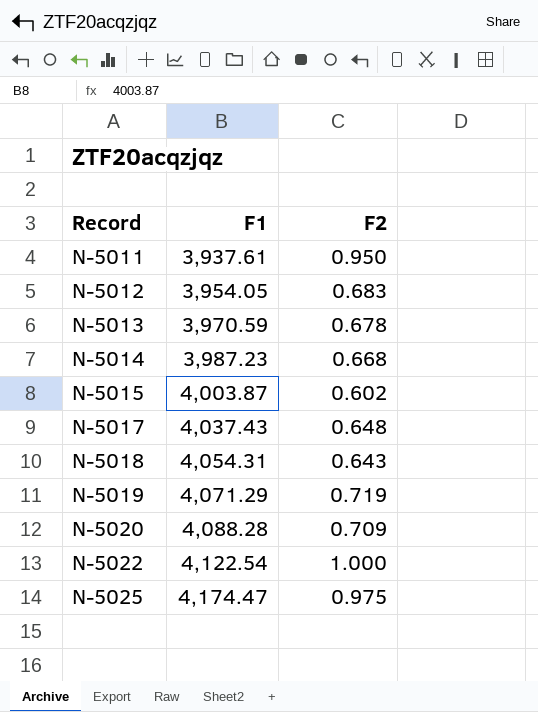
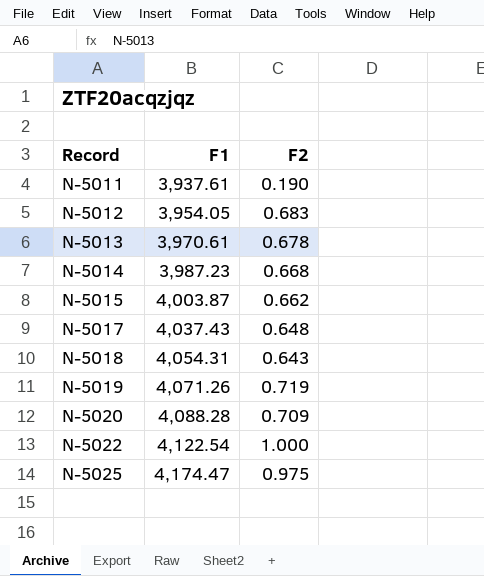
N-5011 | F2: 0.950 -> 0.190
N-5013 | F1: 3,970.59 -> 3,970.61
N-5015 | F2: 0.602 -> 0.662
N-5019 | F1: 4,071.29 -> 4,071.26

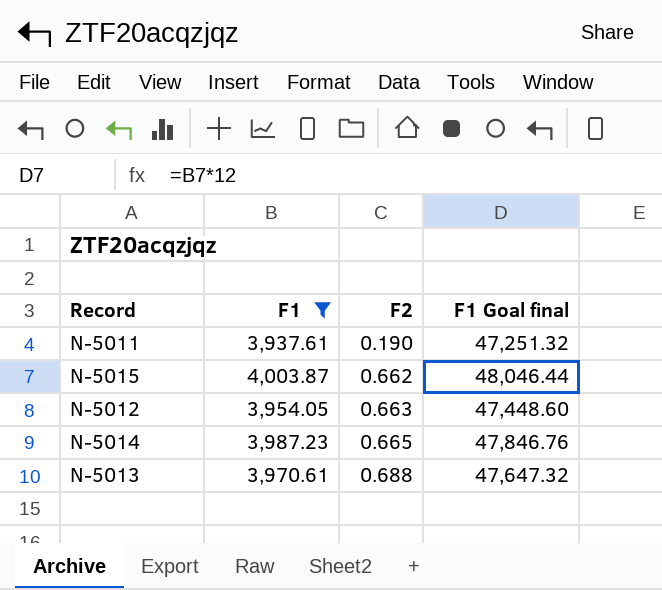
filter: none -> F1 <= 4,003.87
row order: Record ascending -> F2 ascending
column F1 Goal final | formula: none -> [F1] * 12
N-5012 | F2: 0.683 -> 0.663
N-5014 | F2: 0.668 -> 0.665
N-5013 | F2: 0.678 -> 0.688

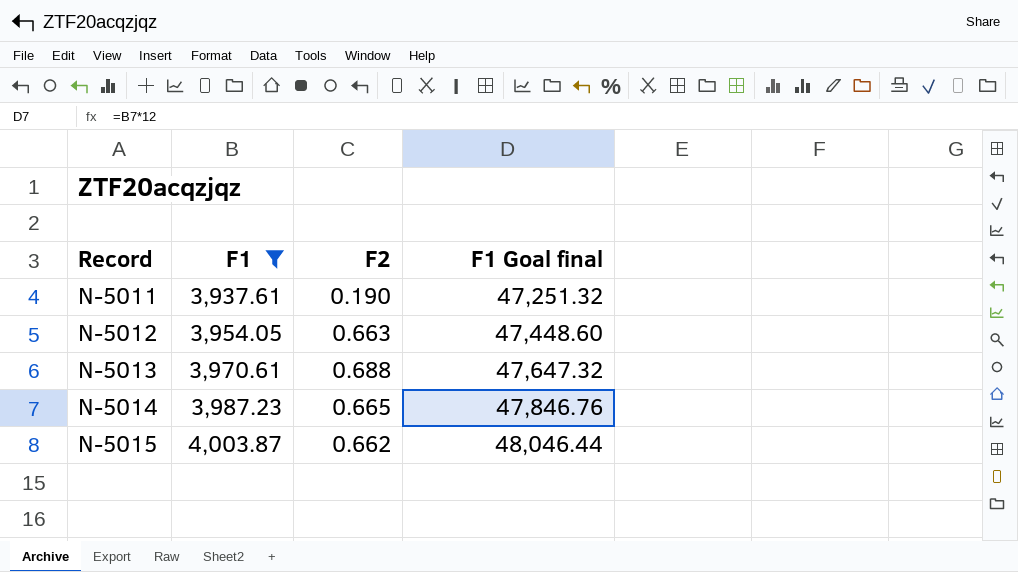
row order: F2 ascending -> Record ascending

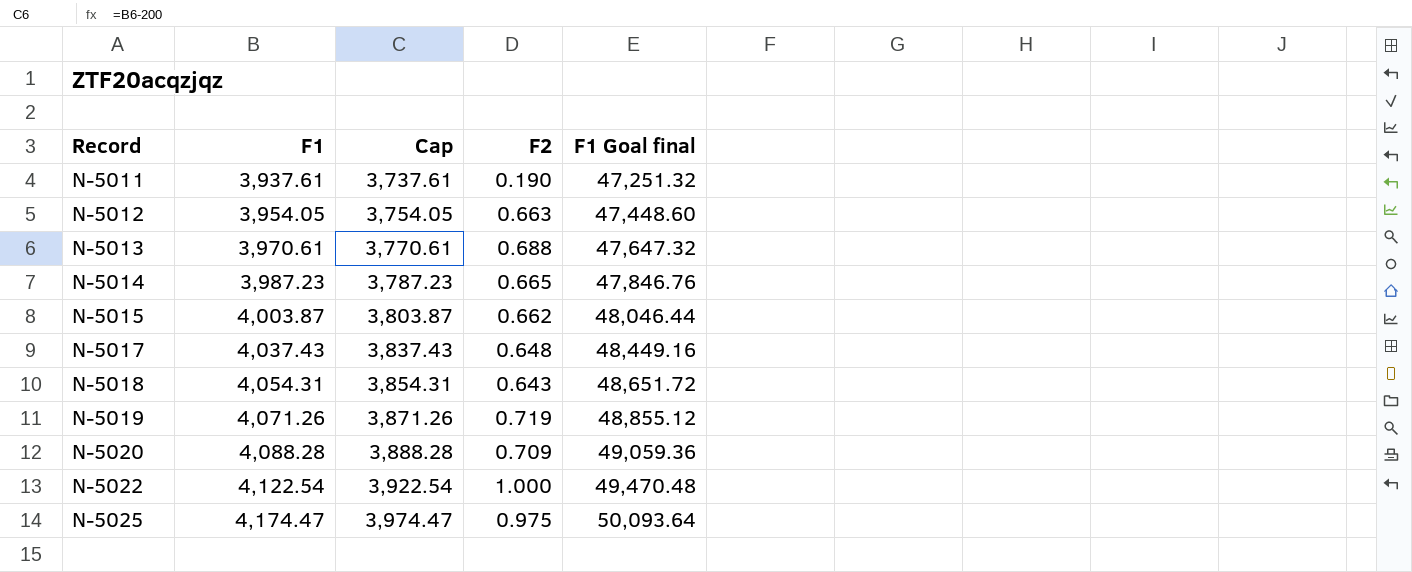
filter: F1 <= 4,003.87 -> none
column Cap | formula: none -> [F1] - 200

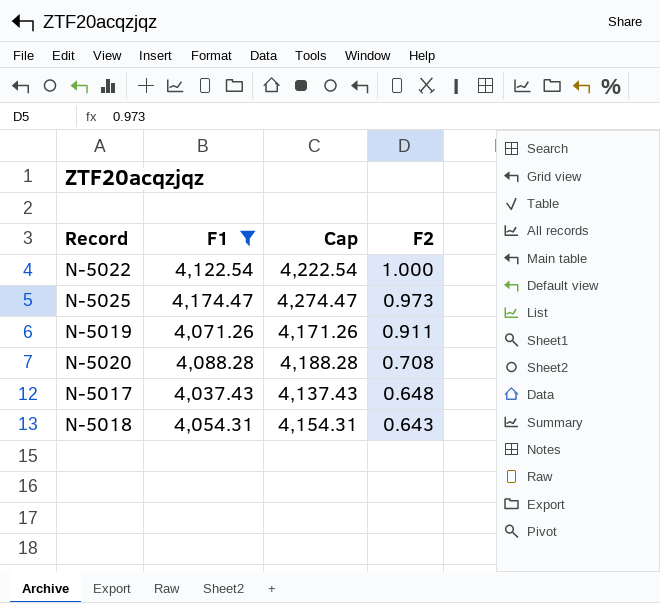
filter: none -> F1 >= 4,037.43
row order: Record ascending -> F2 descending
column F1 Goal final | formula: [F1] * 12 -> none
column Cap | formula: [F1] - 200 -> [F1] + 100
N-5025 | F2: 0.975 -> 0.973
N-5019 | F2: 0.719 -> 0.911
N-5020 | F2: 0.709 -> 0.708

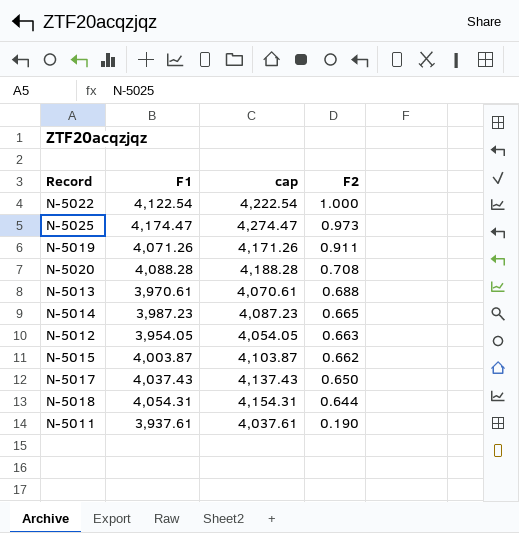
filter: F1 >= 4,037.43 -> none
column name: Cap -> cap
N-5017 | F2: 0.648 -> 0.650
N-5018 | F2: 0.643 -> 0.644

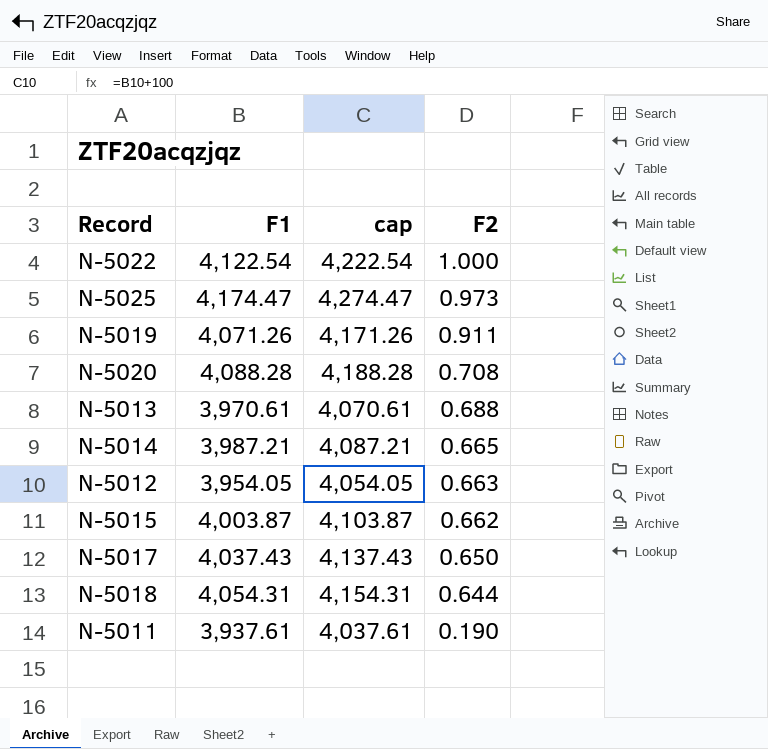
N-5014 | F1: 3,987.23 -> 3,987.21
N-5014 | cap: 4,087.23 -> 4,087.21

